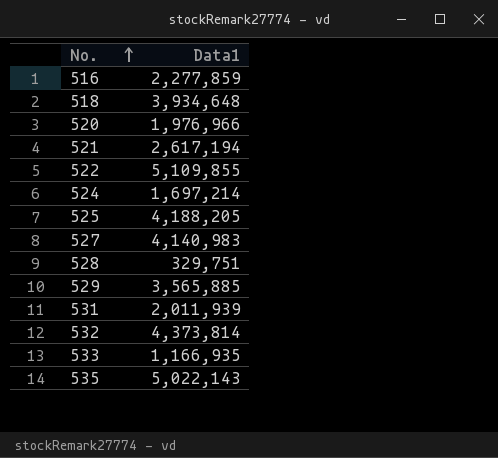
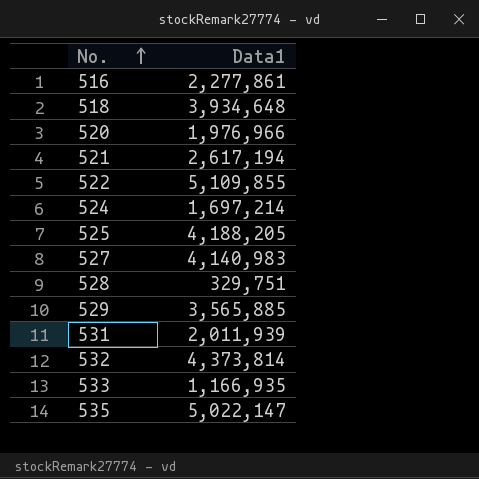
516 | Data1: 2,277,859 -> 2,277,861
535 | Data1: 5,022,143 -> 5,022,147

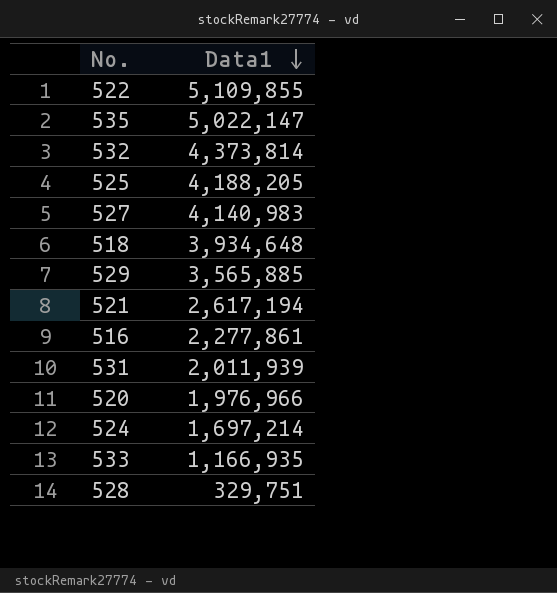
row order: No. ascending -> Data1 descending

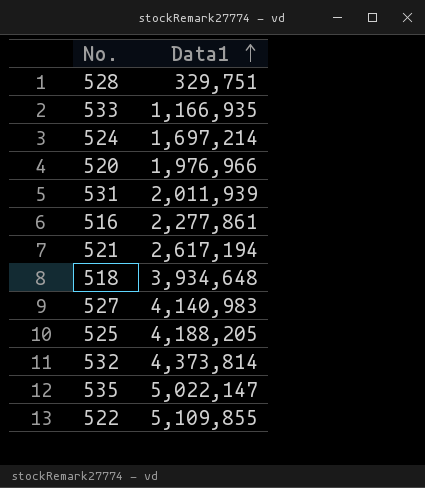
row order: Data1 descending -> Data1 ascending
row 529: 3,565,885 -> none

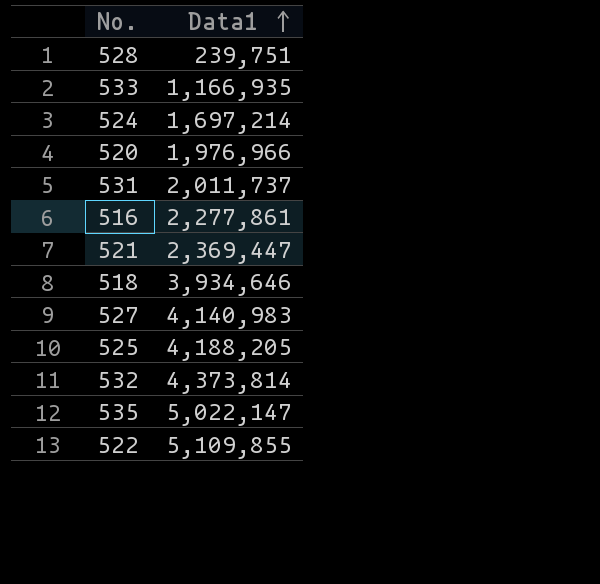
528 | Data1: 329,751 -> 239,751
531 | Data1: 2,011,939 -> 2,011,737
521 | Data1: 2,617,194 -> 2,369,447
518 | Data1: 3,934,648 -> 3,934,646

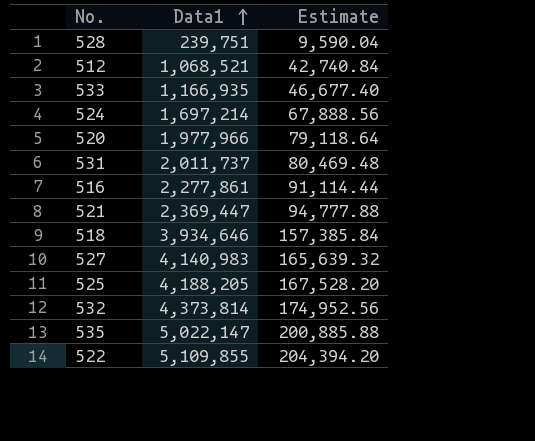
column Estimate | formula: none -> [Data1] * 0.04
row 512: none -> 1,068,521 | 42,740.84
520 | Data1: 1,976,966 -> 1,977,966

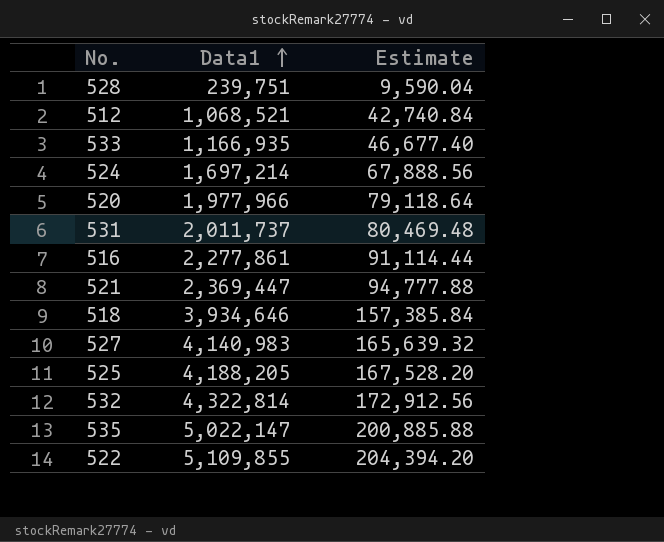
532 | Data1: 4,373,814 -> 4,322,814
532 | Estimate: 174,952.56 -> 172,912.56

